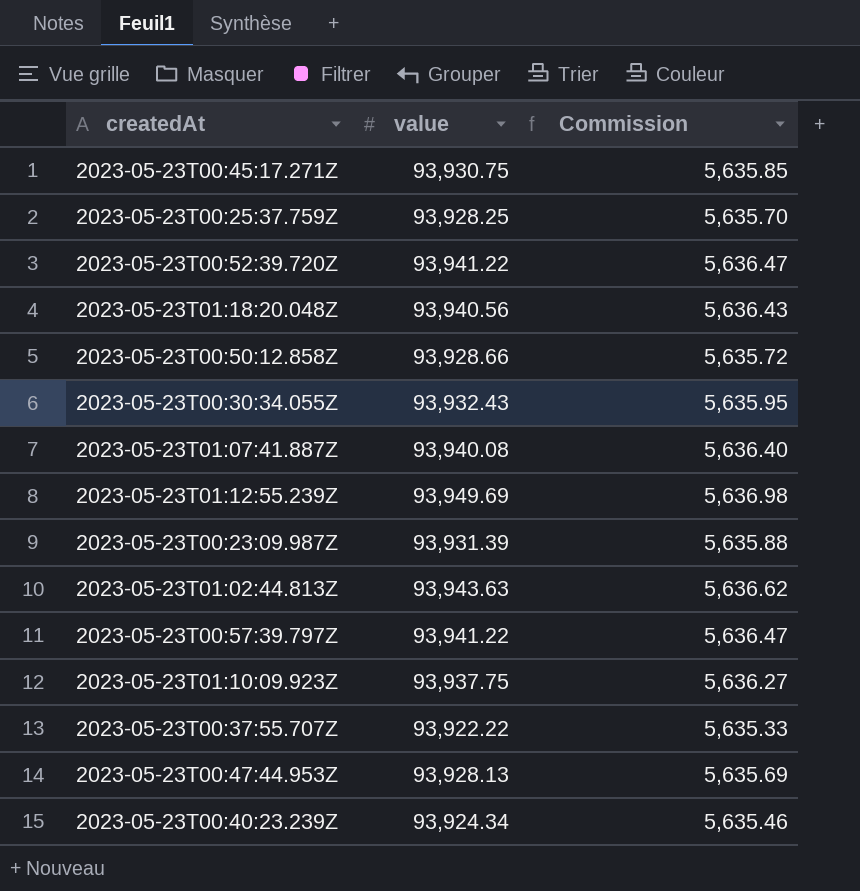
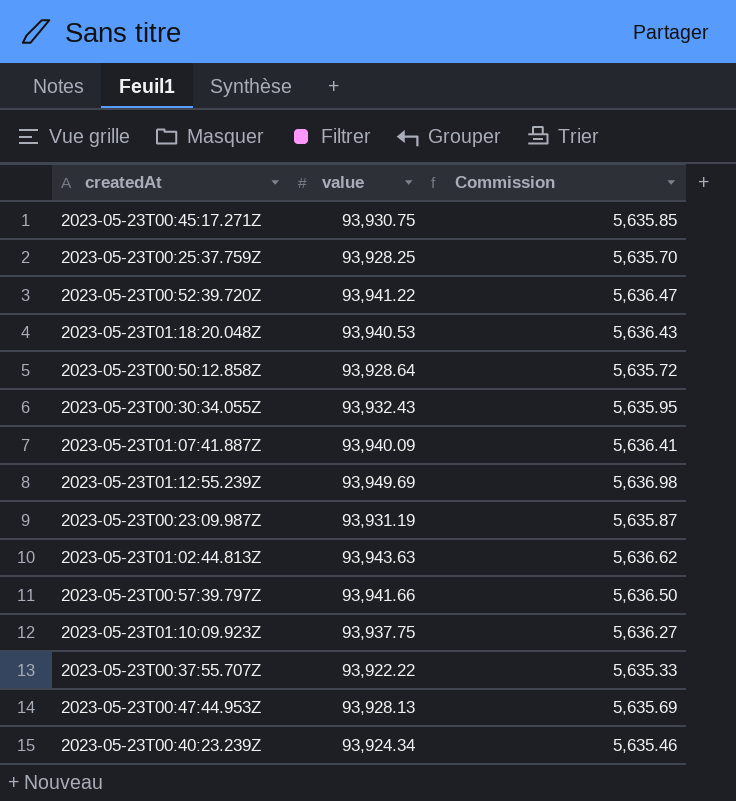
2023-05-23T01:18:20.048Z | value: 93,940.56 -> 93,940.53
2023-05-23T00:50:12.858Z | value: 93,928.66 -> 93,928.64
2023-05-23T01:07:41.887Z | value: 93,940.08 -> 93,940.09
2023-05-23T01:07:41.887Z | Commission: 5,636.40 -> 5,636.41
2023-05-23T00:23:09.987Z | value: 93,931.39 -> 93,931.19
2023-05-23T00:23:09.987Z | Commission: 5,635.88 -> 5,635.87
2023-05-23T00:57:39.797Z | value: 93,941.22 -> 93,941.66
2023-05-23T00:57:39.797Z | Commission: 5,636.47 -> 5,636.50

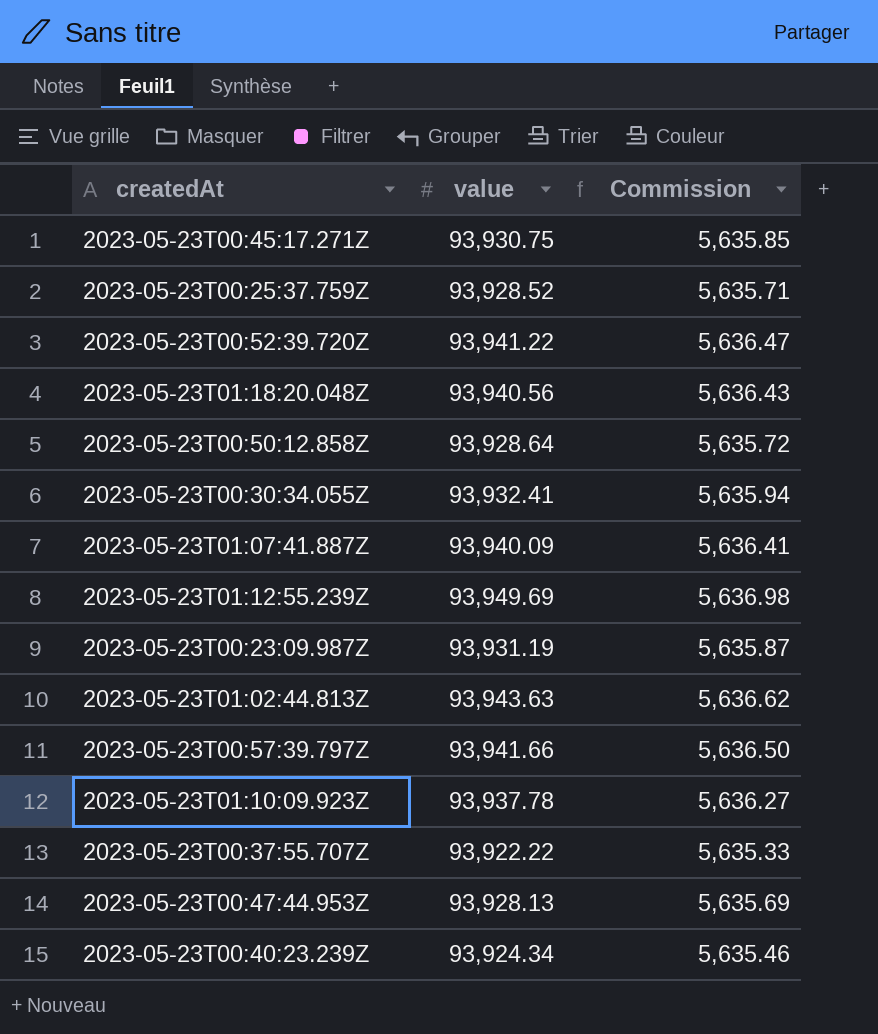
2023-05-23T00:25:37.759Z | value: 93,928.25 -> 93,928.52
2023-05-23T00:25:37.759Z | Commission: 5,635.70 -> 5,635.71
2023-05-23T01:18:20.048Z | value: 93,940.53 -> 93,940.56
2023-05-23T00:30:34.055Z | value: 93,932.43 -> 93,932.41
2023-05-23T00:30:34.055Z | Commission: 5,635.95 -> 5,635.94
2023-05-23T01:10:09.923Z | value: 93,937.75 -> 93,937.78

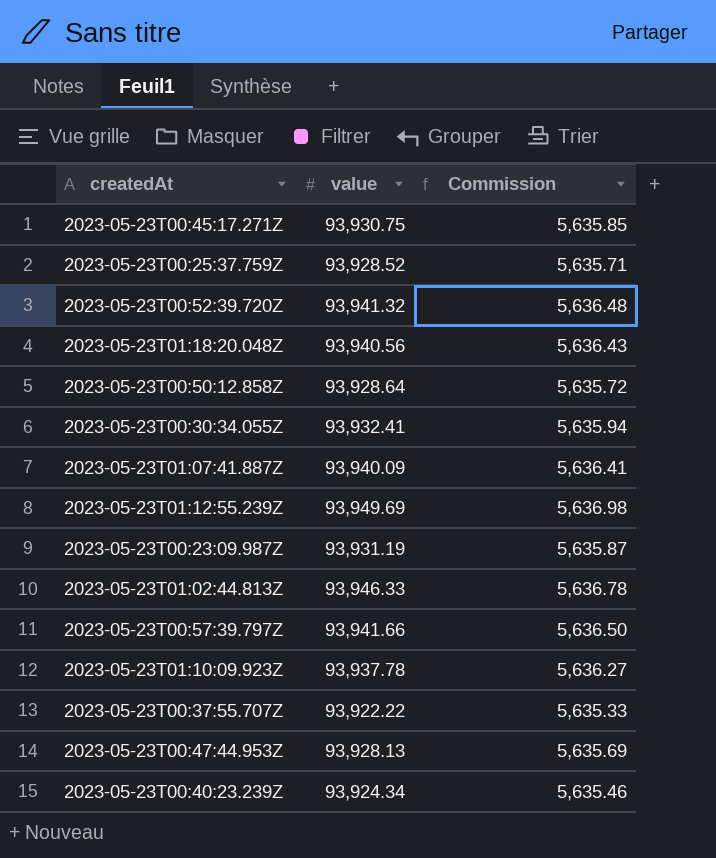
2023-05-23T00:52:39.720Z | value: 93,941.22 -> 93,941.32
2023-05-23T00:52:39.720Z | Commission: 5,636.47 -> 5,636.48
2023-05-23T01:02:44.813Z | value: 93,943.63 -> 93,946.33
2023-05-23T01:02:44.813Z | Commission: 5,636.62 -> 5,636.78

